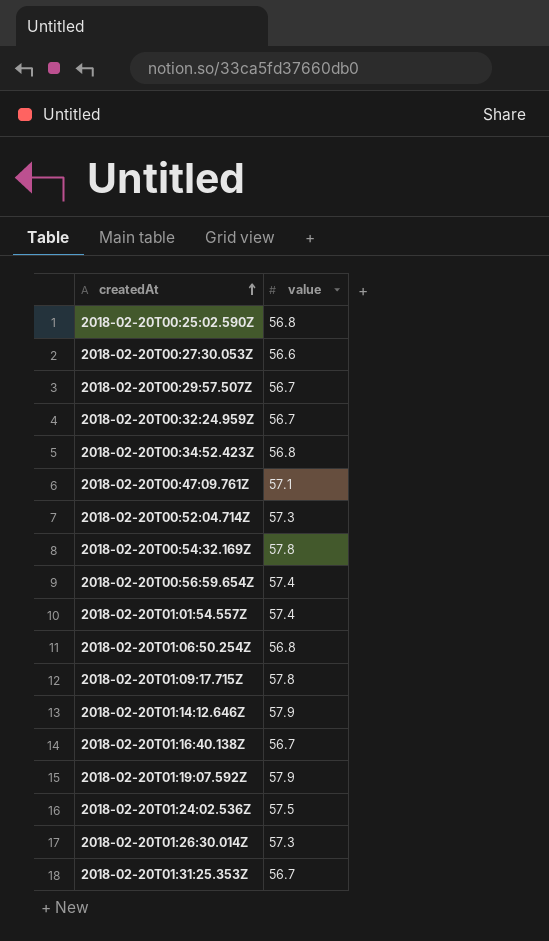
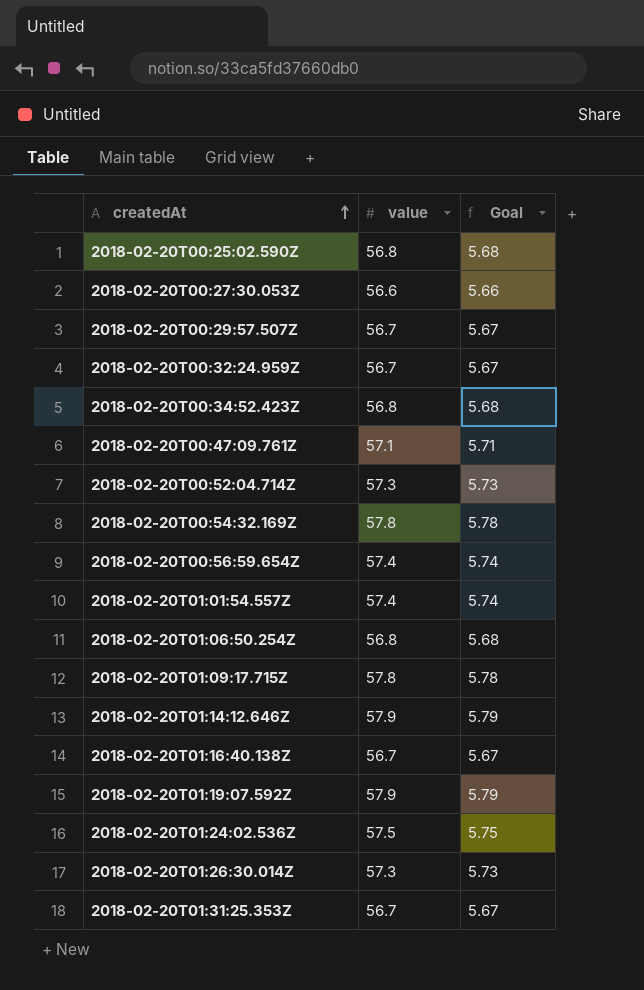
column Goal | formula: none -> [value] * 0.1

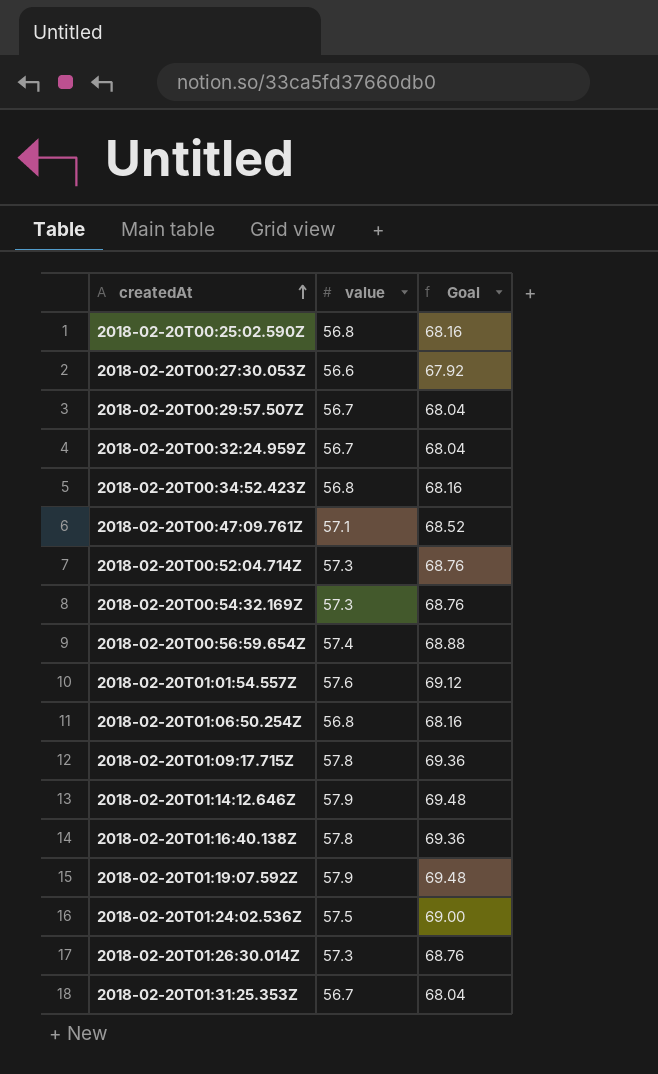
column Goal | formula: [value] * 0.1 -> [value] * 1.2
2018-02-20T00:54:32.169Z | value: 57.8 -> 57.3
2018-02-20T01:01:54.557Z | value: 57.4 -> 57.6
2018-02-20T01:16:40.138Z | value: 56.7 -> 57.8

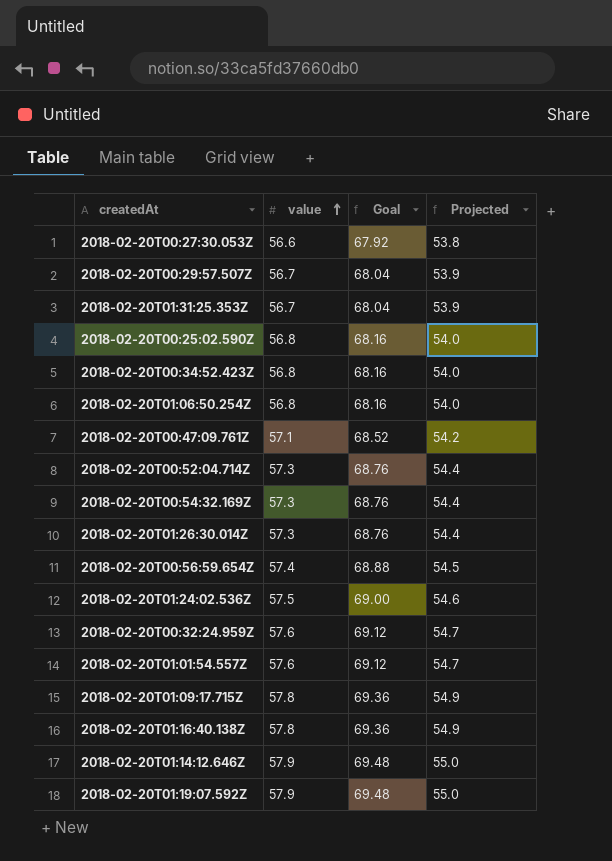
row order: createdAt ascending -> value ascending
column Projected | formula: none -> [value] * 0.95
2018-02-20T00:32:24.959Z | value: 56.7 -> 57.6
2018-02-20T00:32:24.959Z | Goal: 68.04 -> 69.12

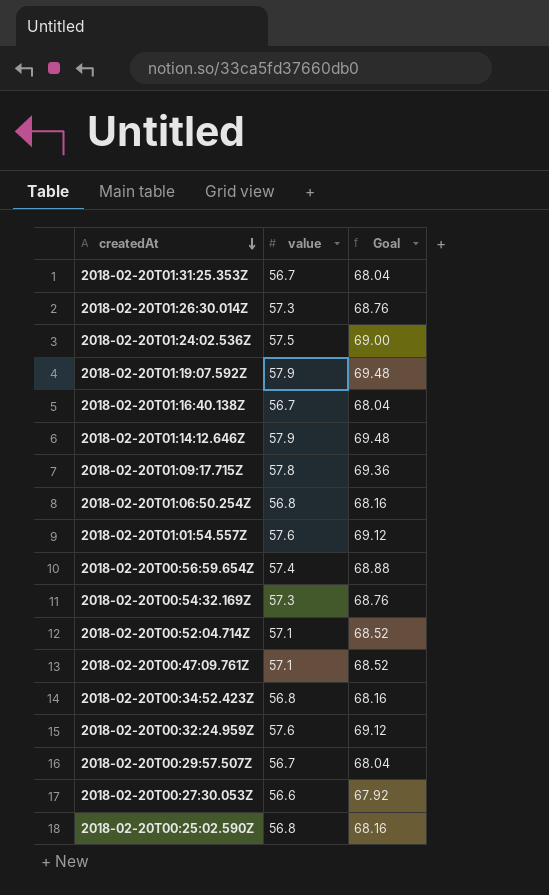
row order: value ascending -> createdAt descending
column Projected | formula: [value] * 0.95 -> none
2018-02-20T01:16:40.138Z | value: 57.8 -> 56.7
2018-02-20T01:16:40.138Z | Goal: 69.36 -> 68.04
2018-02-20T00:52:04.714Z | value: 57.3 -> 57.1
2018-02-20T00:52:04.714Z | Goal: 68.76 -> 68.52

